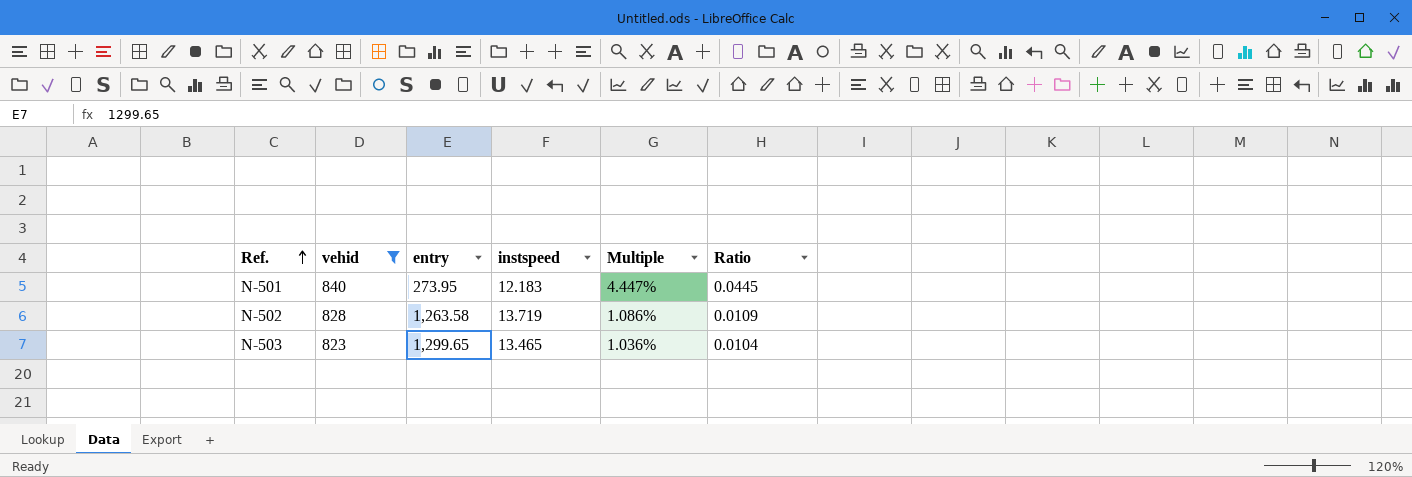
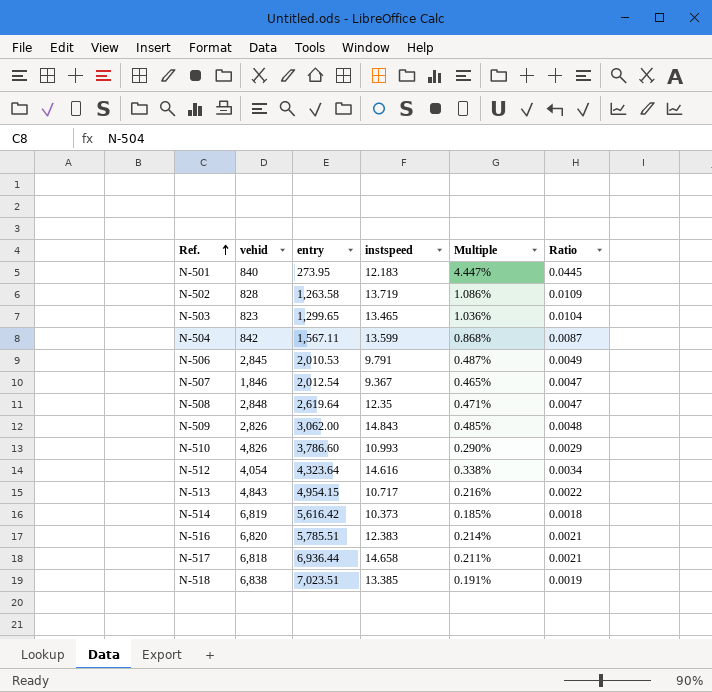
filter: vehid <= 840 -> none

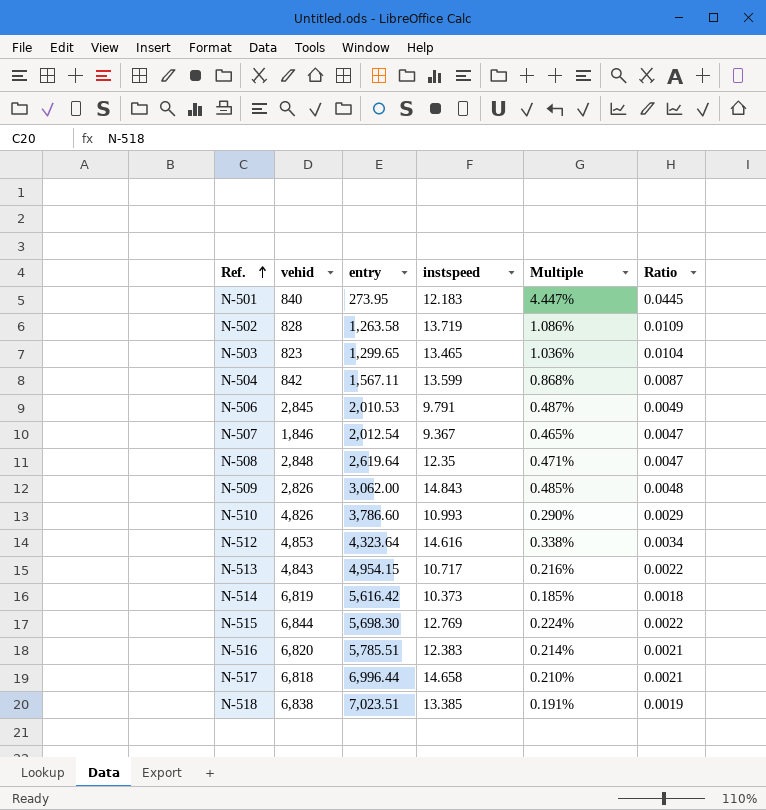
N-512 | vehid: 4,054 -> 4,853
row N-515: none -> 6,844 | 5,698.30 | 12.769 | 0.224% | 0.0022
N-517 | entry: 6,936.44 -> 6,996.44
N-517 | Multiple: 0.211% -> 0.210%

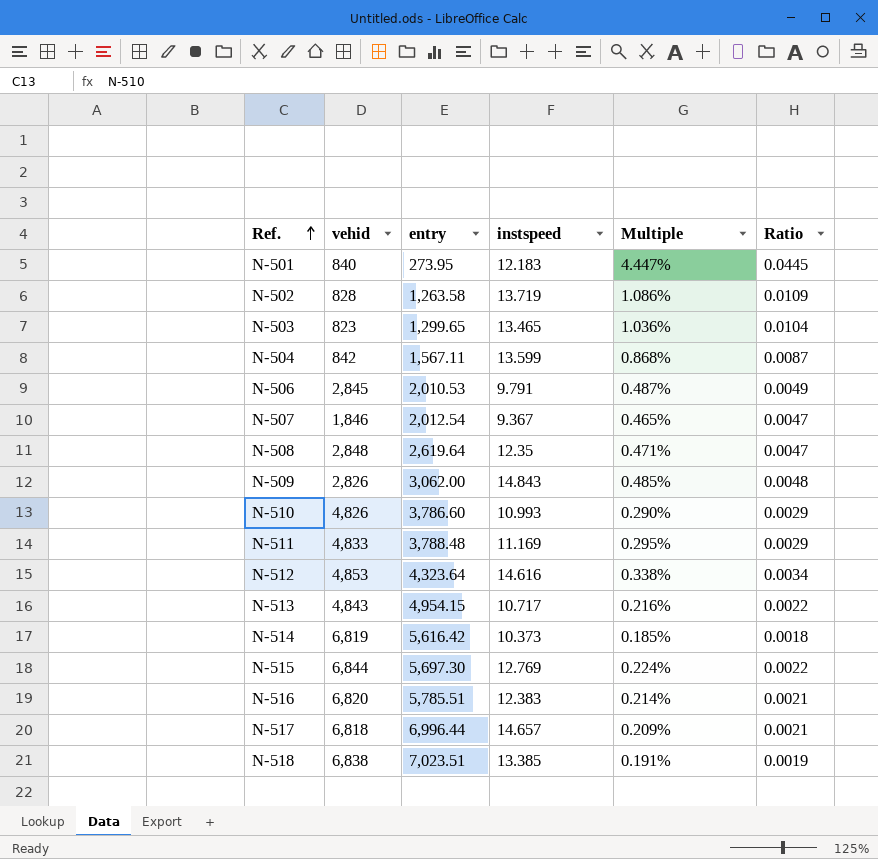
row N-511: none -> 4,833 | 3,788.48 | 11.169 | 0.295% | 0.0029
N-515 | entry: 5,698.30 -> 5,697.30
N-517 | instspeed: 14.658 -> 14.657
N-517 | Multiple: 0.210% -> 0.209%

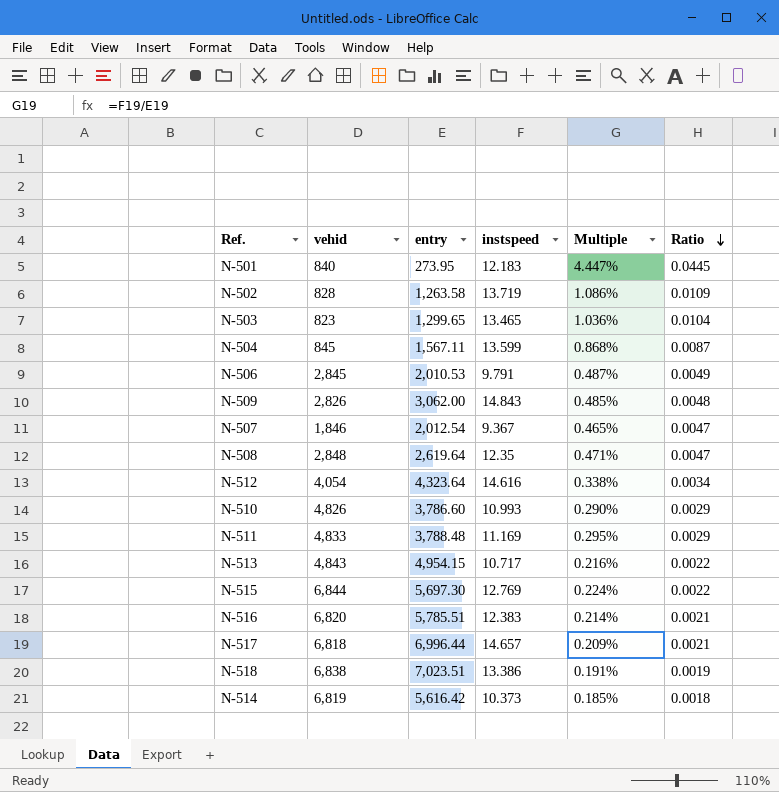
row order: Ref. ascending -> Ratio descending
N-504 | vehid: 842 -> 845
N-512 | vehid: 4,853 -> 4,054
N-518 | instspeed: 13.385 -> 13.386

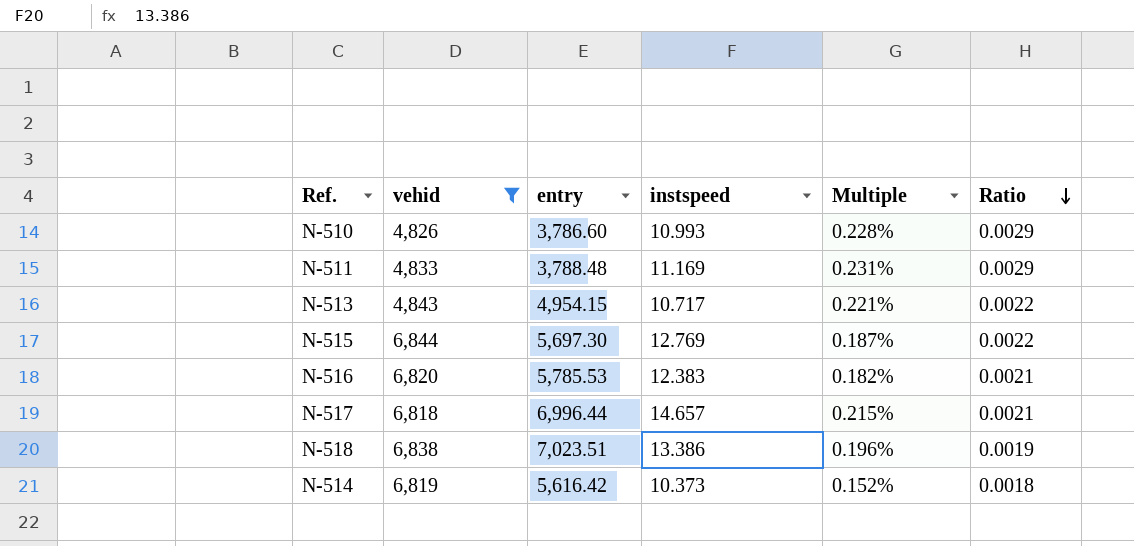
filter: none -> vehid >= 4,826
column Multiple | formula: [instspeed] / [entry] -> [instspeed] / [vehid]
N-516 | entry: 5,785.51 -> 5,785.53

